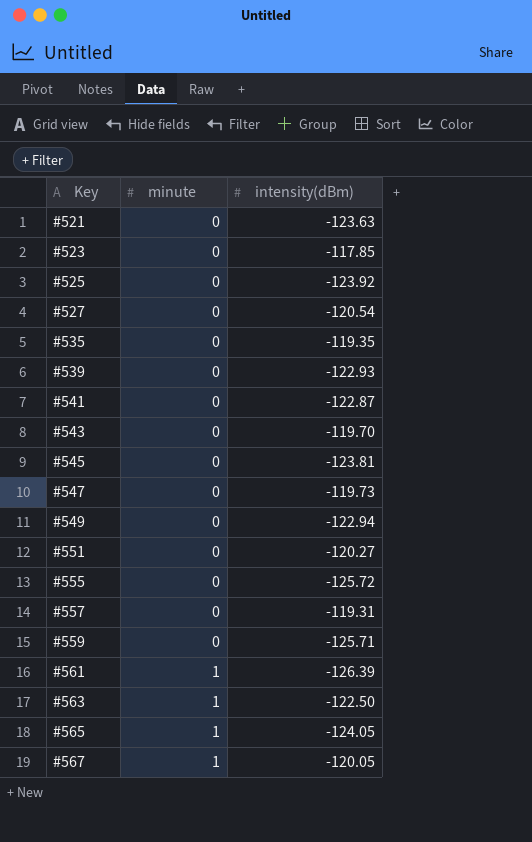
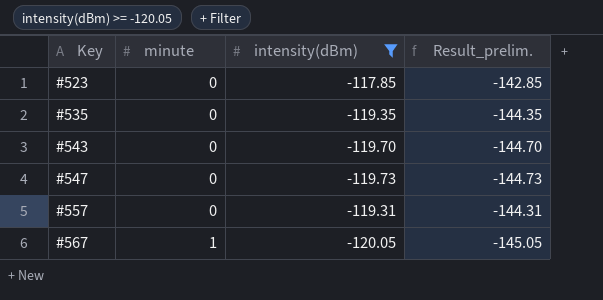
filter: none -> intensity(dBm) >= -120.05
column Result_prelim. | formula: none -> [intensity(dBm)] - 25

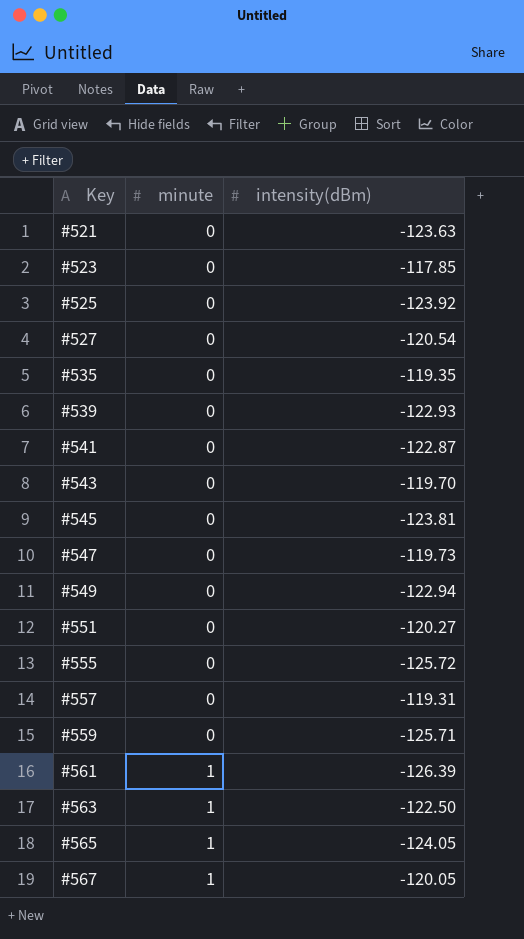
filter: intensity(dBm) >= -120.05 -> none
column Result_prelim. | formula: [intensity(dBm)] - 25 -> none

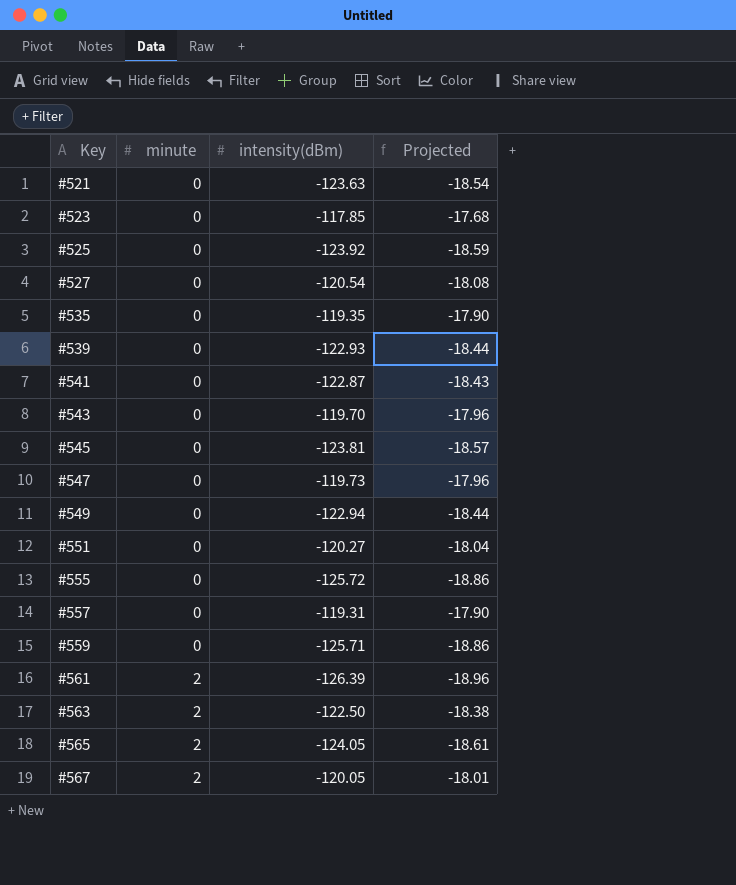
column Projected | formula: none -> [intensity(dBm)] * 0.15
#561 | minute: 1 -> 2
#563 | minute: 1 -> 2
#565 | minute: 1 -> 2
#567 | minute: 1 -> 2

